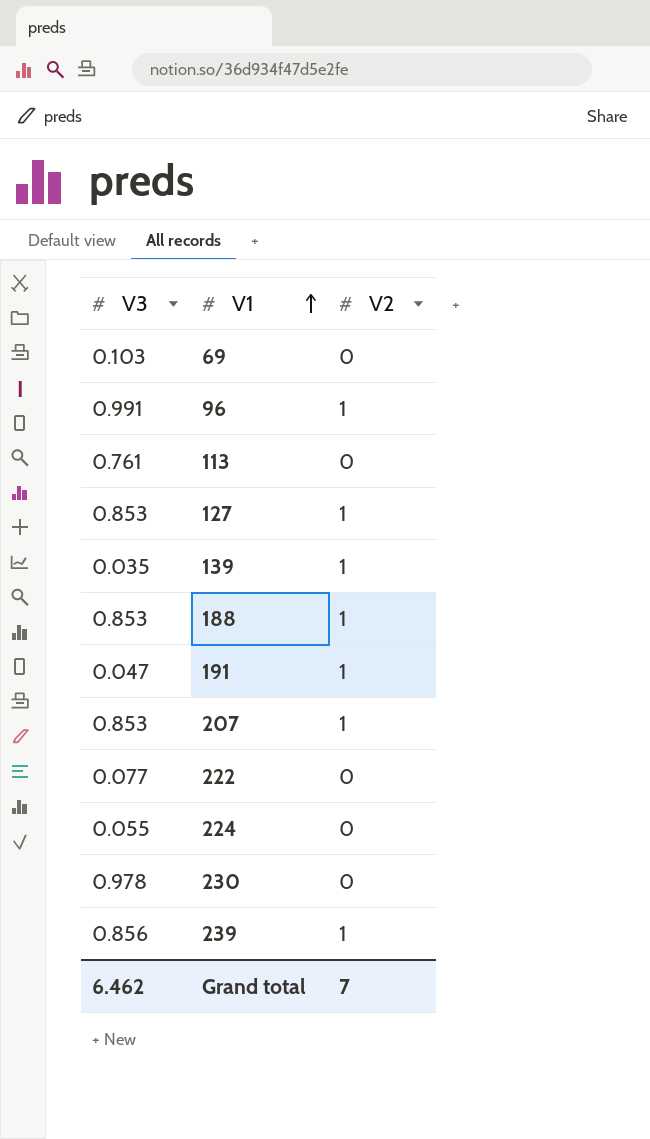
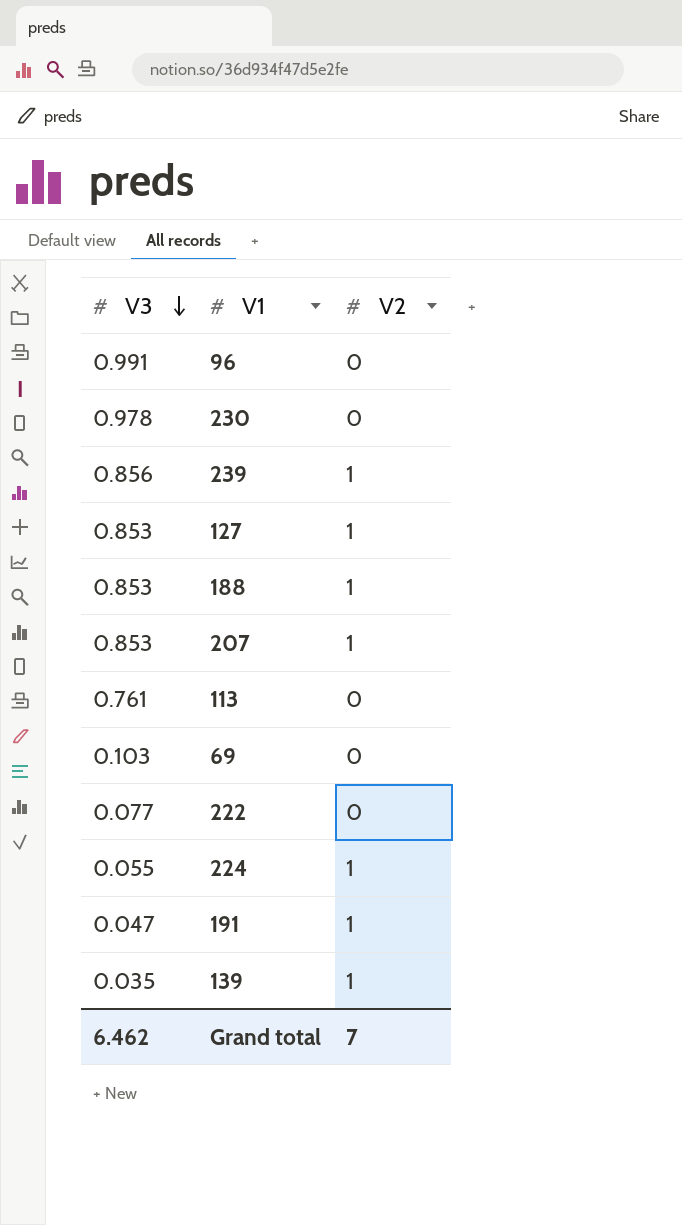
row order: V1 ascending -> V3 descending
96 | V2: 1 -> 0
224 | V2: 0 -> 1

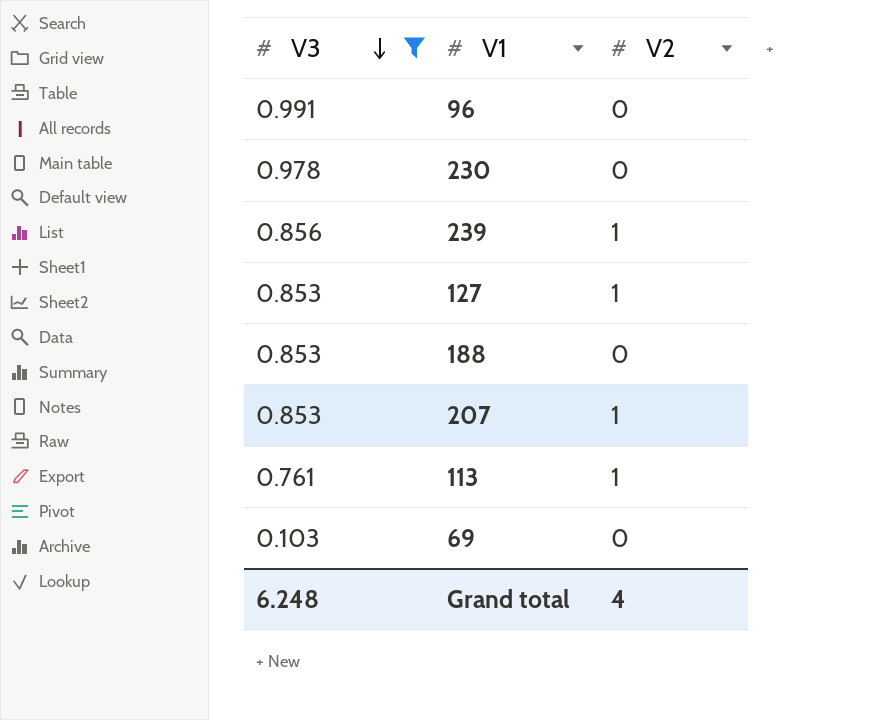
filter: none -> V3 >= 0.103
188 | V2: 1 -> 0
113 | V2: 0 -> 1
Grand total | V3: 6.462 -> 6.248
Grand total | V2: 7 -> 4

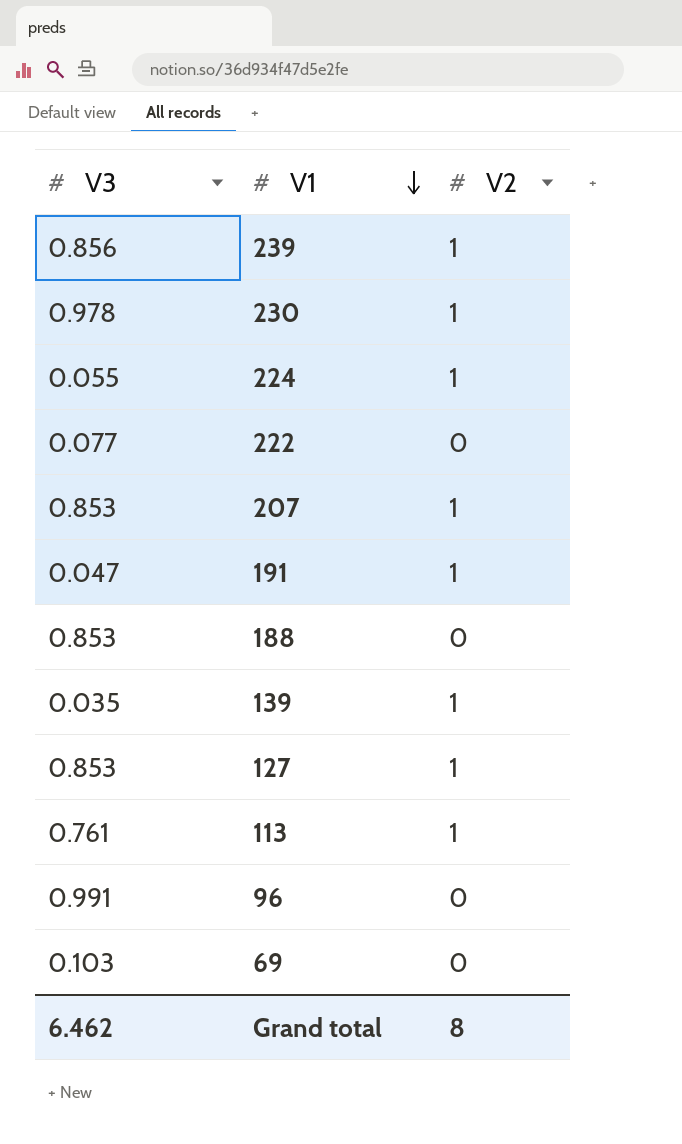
filter: V3 >= 0.103 -> none
row order: V3 descending -> V1 descending
230 | V2: 0 -> 1
Grand total | V3: 6.248 -> 6.462
Grand total | V2: 4 -> 8

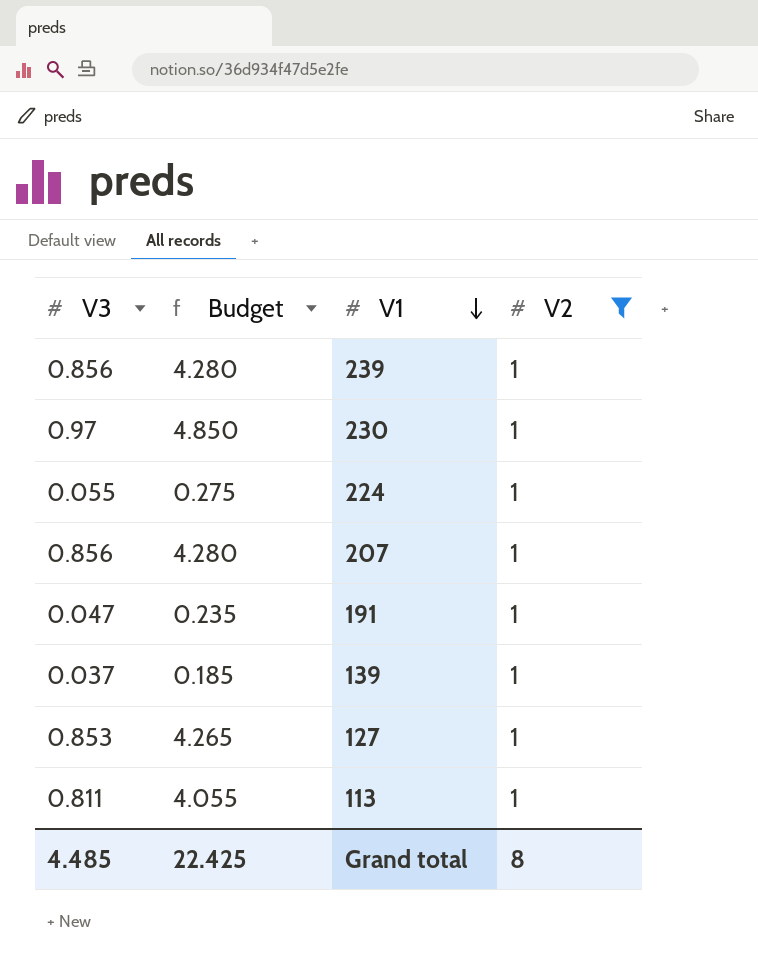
filter: none -> V2 = 1
column Budget | formula: none -> [V3] * 5
230 | V3: 0.978 -> 0.97
207 | V3: 0.853 -> 0.856
139 | V3: 0.035 -> 0.037
113 | V3: 0.761 -> 0.811
Grand total | V3: 6.462 -> 4.485

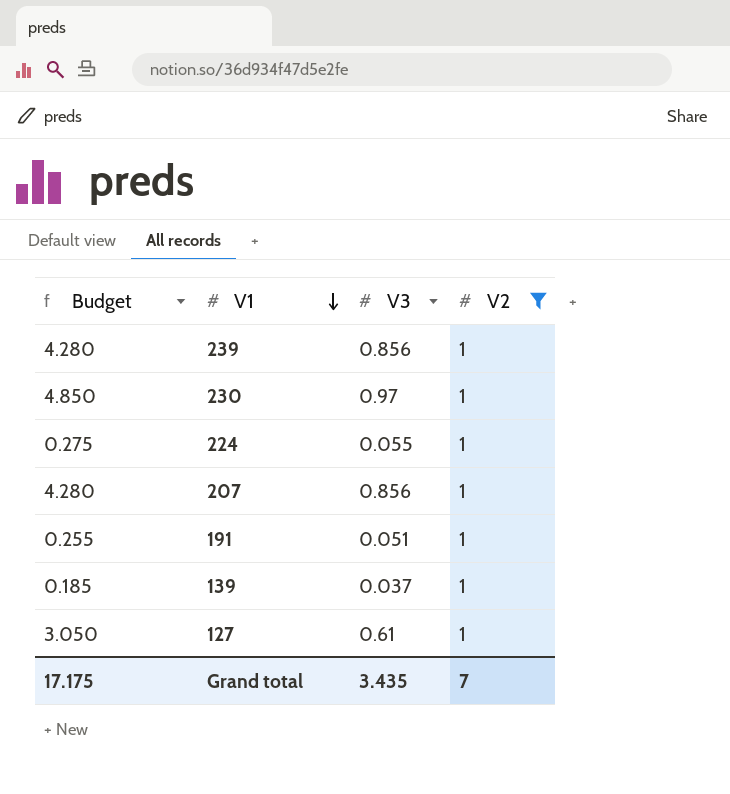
column V3 | position: 1 -> 3
row 113: 0.811 | 4.055 | 1 -> none
191 | Budget: 0.235 -> 0.255
191 | V3: 0.047 -> 0.051
127 | Budget: 4.265 -> 3.050
127 | V3: 0.853 -> 0.61
Grand total | Budget: 22.425 -> 17.175
Grand total | V3: 4.485 -> 3.435
Grand total | V2: 8 -> 7

